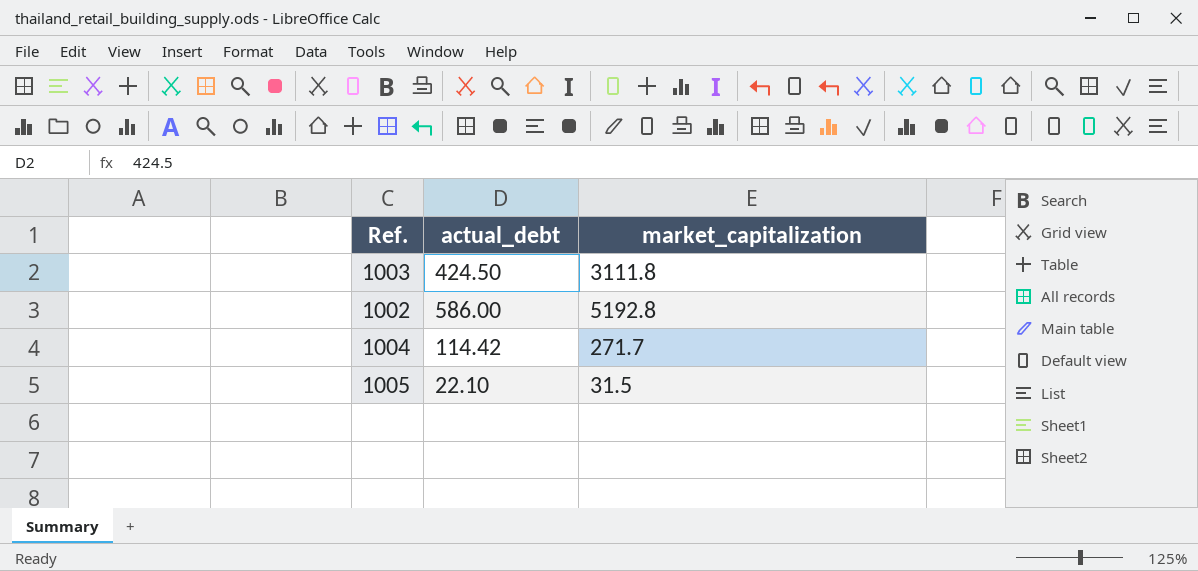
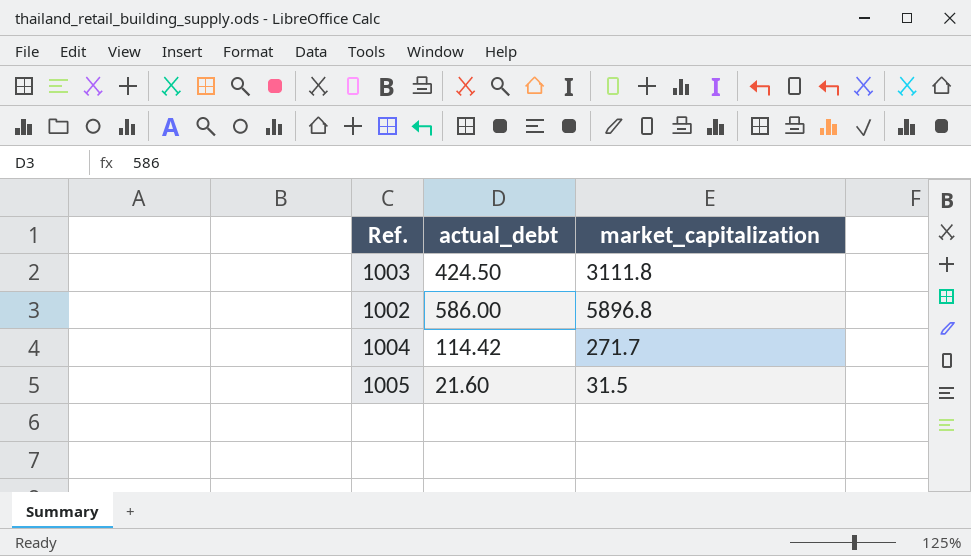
1002 | market_capitalization: 5192.8 -> 5896.8
1005 | actual_debt: 22.10 -> 21.60

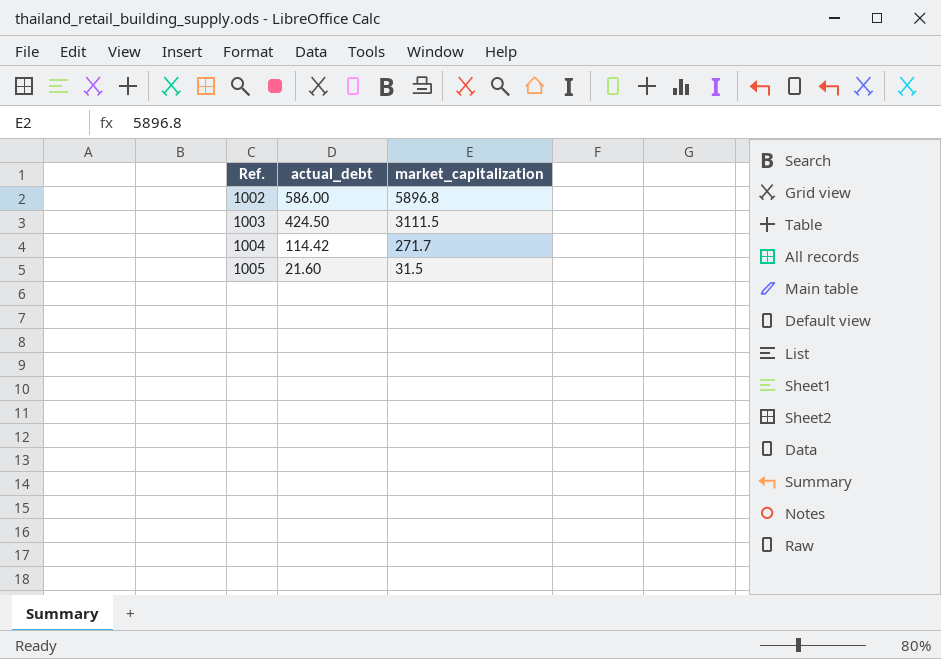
row order: none -> Ref. ascending
1003 | market_capitalization: 3111.8 -> 3111.5

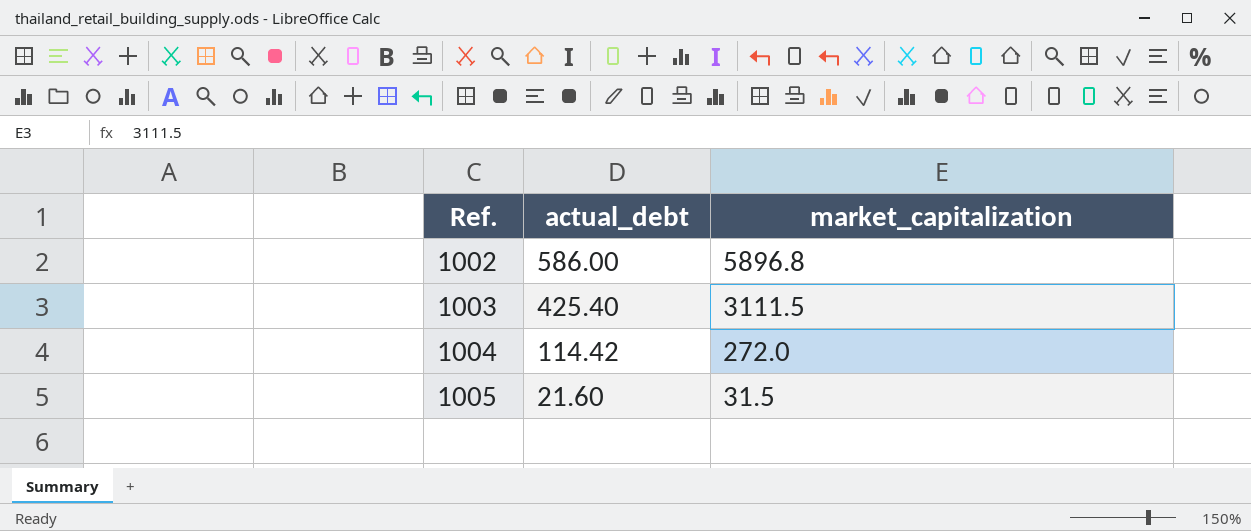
1003 | actual_debt: 424.50 -> 425.40
1004 | market_capitalization: 271.7 -> 272.0

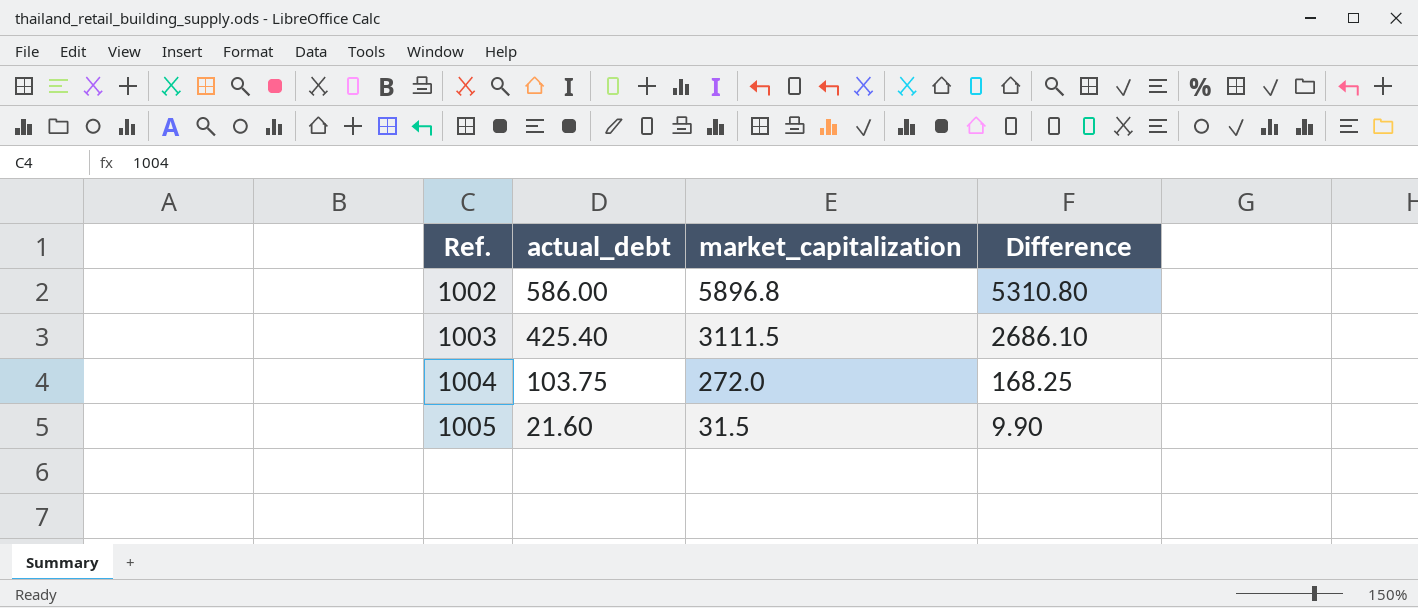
column Difference | formula: none -> [market_capitalization] - [actual_debt]
1004 | actual_debt: 114.42 -> 103.75

